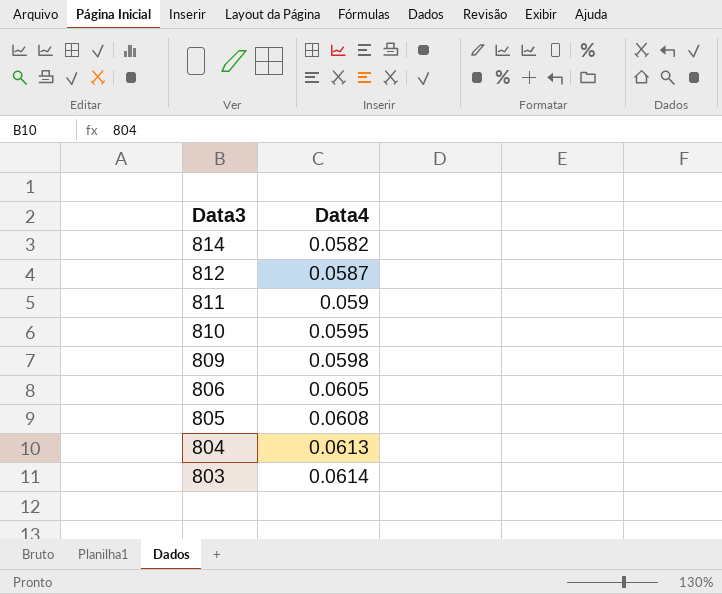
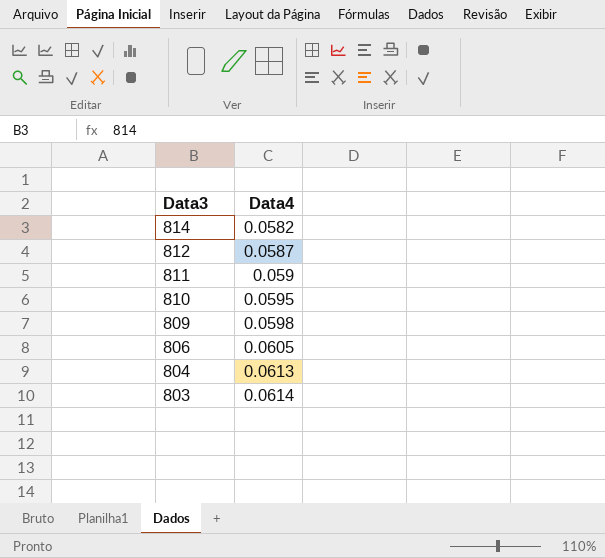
row 805: 0.0608 -> none

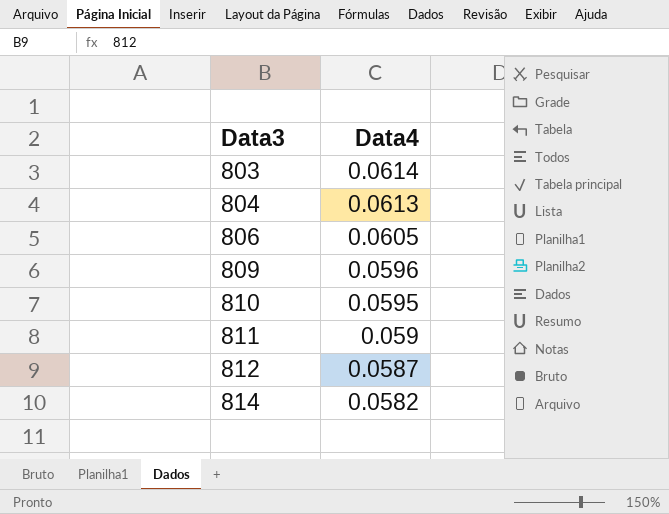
row order: Data3 descending -> Data3 ascending
809 | Data4: 0.0598 -> 0.0596

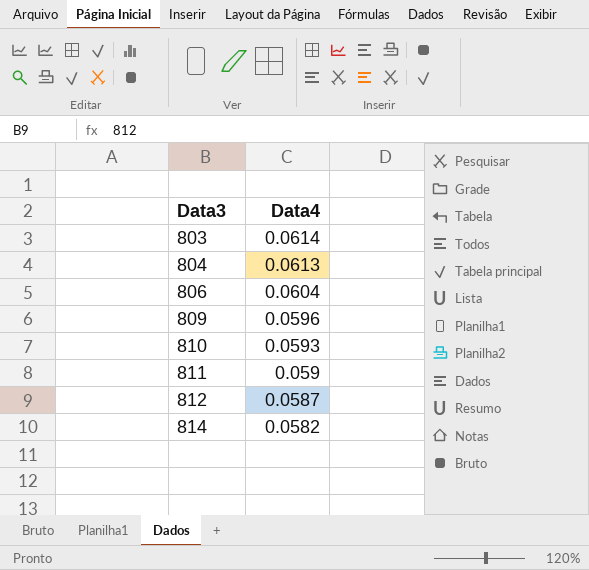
806 | Data4: 0.0605 -> 0.0604
810 | Data4: 0.0595 -> 0.0593

